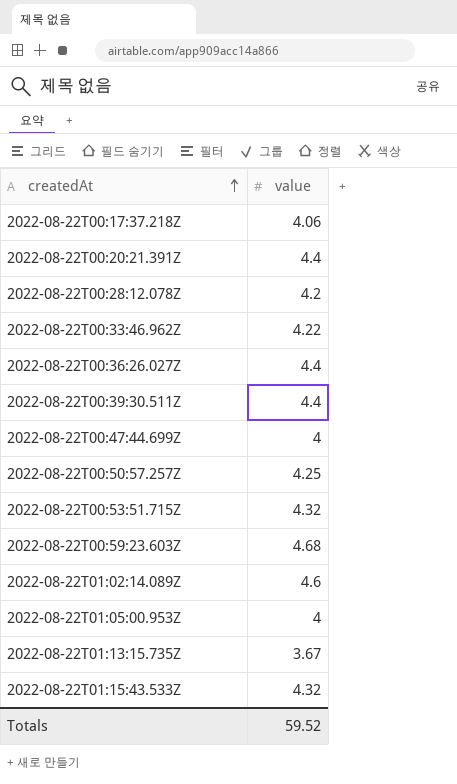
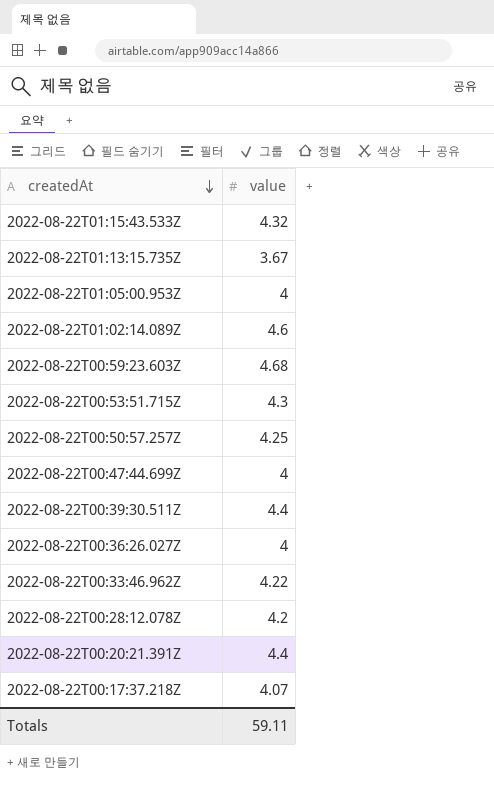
row order: createdAt ascending -> createdAt descending
2022-08-22T00:53:51.715Z | value: 4.32 -> 4.3
2022-08-22T00:36:26.027Z | value: 4.4 -> 4
2022-08-22T00:17:37.218Z | value: 4.06 -> 4.07
Totals | value: 59.52 -> 59.11

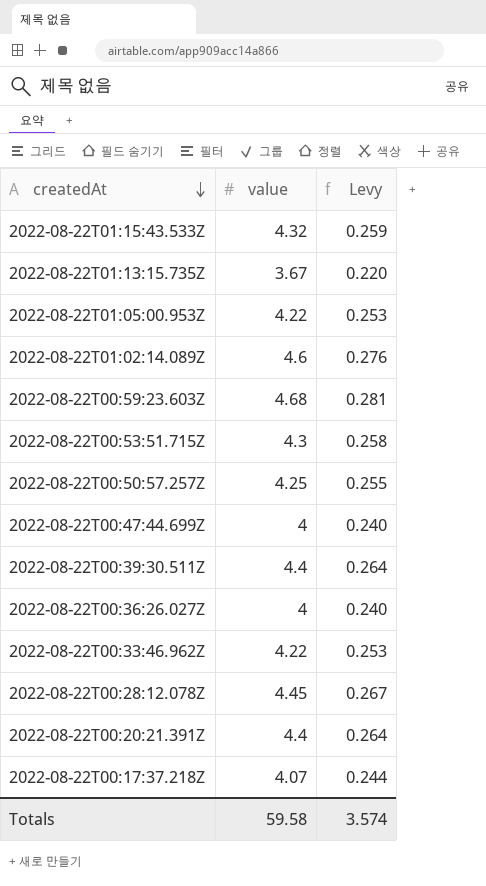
column Levy | formula: none -> [value] * 0.06
2022-08-22T01:05:00.953Z | value: 4 -> 4.22
2022-08-22T00:28:12.078Z | value: 4.2 -> 4.45
Totals | value: 59.11 -> 59.58

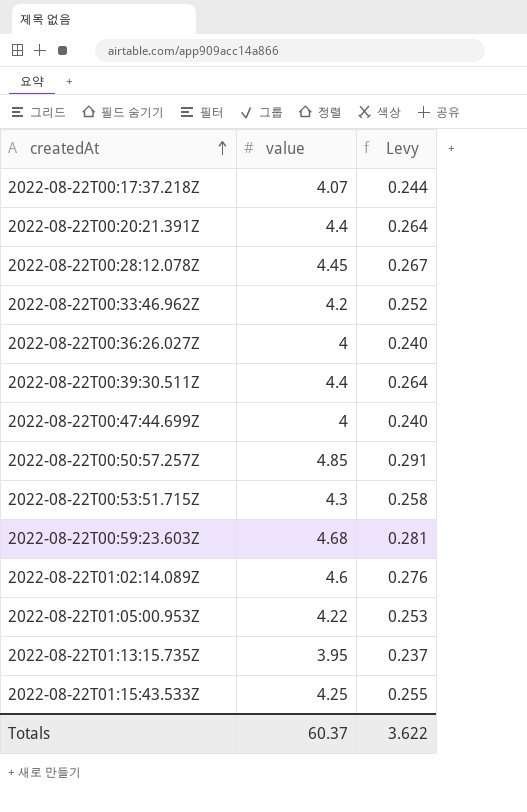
row order: createdAt descending -> createdAt ascending
2022-08-22T00:33:46.962Z | value: 4.22 -> 4.2
2022-08-22T00:33:46.962Z | Levy: 0.253 -> 0.252
2022-08-22T00:50:57.257Z | value: 4.25 -> 4.85
2022-08-22T00:50:57.257Z | Levy: 0.255 -> 0.291
2022-08-22T01:13:15.735Z | value: 3.67 -> 3.95
2022-08-22T01:13:15.735Z | Levy: 0.220 -> 0.237
2022-08-22T01:15:43.533Z | value: 4.32 -> 4.25
2022-08-22T01:15:43.533Z | Levy: 0.259 -> 0.255
Totals | value: 59.58 -> 60.37
Totals | Levy: 3.574 -> 3.622

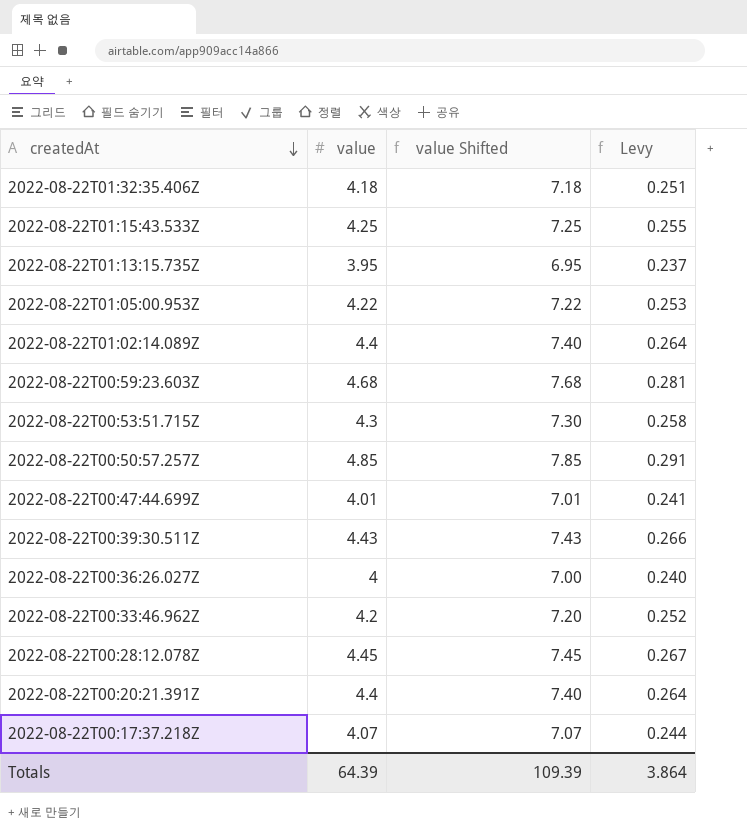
row order: createdAt ascending -> createdAt descending
column value Shifted | formula: none -> [value] + 3
row 2022-08-22T01:32:35.406Z: none -> 4.18 | 7.18 | 0.251
2022-08-22T01:02:14.089Z | value: 4.6 -> 4.4
2022-08-22T01:02:14.089Z | Levy: 0.276 -> 0.264
2022-08-22T00:47:44.699Z | value: 4 -> 4.01
2022-08-22T00:47:44.699Z | Levy: 0.240 -> 0.241
2022-08-22T00:39:30.511Z | value: 4.4 -> 4.43
2022-08-22T00:39:30.511Z | Levy: 0.264 -> 0.266
Totals | value: 60.37 -> 64.39
Totals | Levy: 3.622 -> 3.864

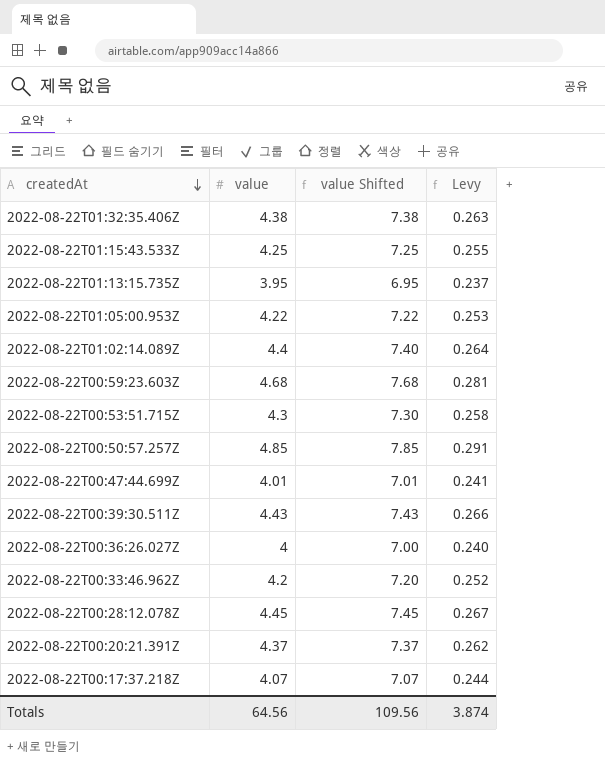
2022-08-22T01:32:35.406Z | value: 4.18 -> 4.38
2022-08-22T01:32:35.406Z | value Shifted: 7.18 -> 7.38
2022-08-22T01:32:35.406Z | Levy: 0.251 -> 0.263
2022-08-22T00:20:21.391Z | value: 4.4 -> 4.37
2022-08-22T00:20:21.391Z | value Shifted: 7.40 -> 7.37
2022-08-22T00:20:21.391Z | Levy: 0.264 -> 0.262
Totals | value: 64.39 -> 64.56
Totals | value Shifted: 109.39 -> 109.56
Totals | Levy: 3.864 -> 3.874

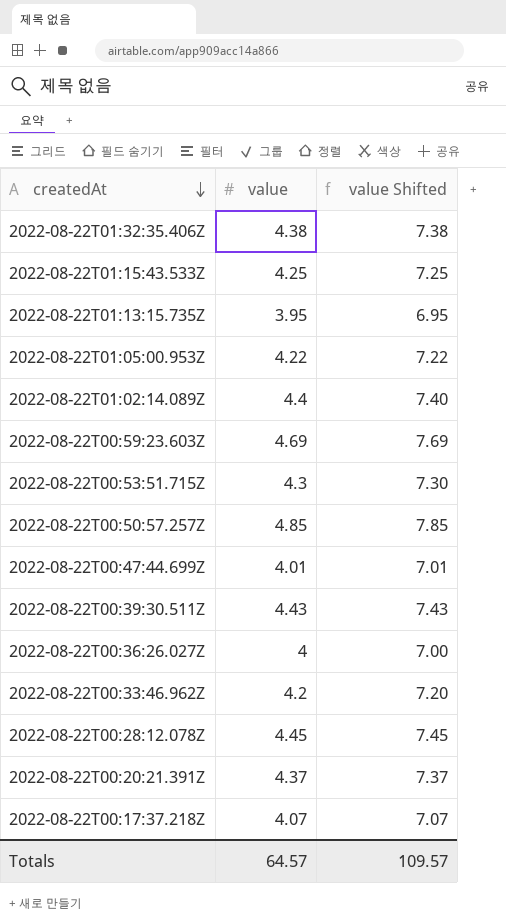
column Levy | formula: [value] * 0.06 -> none
2022-08-22T00:59:23.603Z | value: 4.68 -> 4.69
2022-08-22T00:59:23.603Z | value Shifted: 7.68 -> 7.69
Totals | value: 64.56 -> 64.57
Totals | value Shifted: 109.56 -> 109.57

